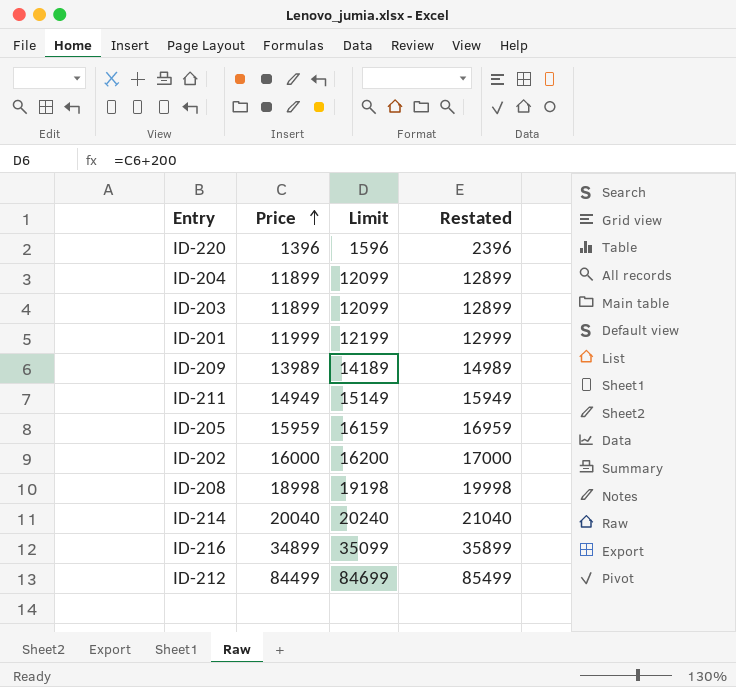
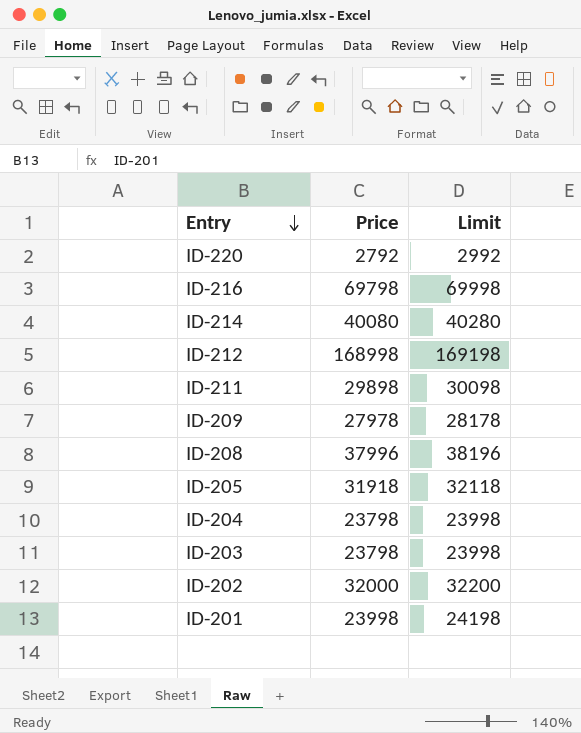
row order: Price ascending -> Entry descending
column Restated | formula: [Price] + 1000 -> none
ID-220 | Price: 1396 -> 2792
ID-220 | Limit: 1596 -> 2992
ID-216 | Price: 34899 -> 69798
ID-216 | Limit: 35099 -> 69998
ID-214 | Price: 20040 -> 40080
ID-214 | Limit: 20240 -> 40280
ID-212 | Price: 84499 -> 168998
ID-212 | Limit: 84699 -> 169198
ID-211 | Price: 14949 -> 29898
ID-211 | Limit: 15149 -> 30098
ID-209 | Price: 13989 -> 27978
ID-209 | Limit: 14189 -> 28178
ID-208 | Price: 18998 -> 37996
ID-208 | Limit: 19198 -> 38196
ID-205 | Price: 15959 -> 31918
ID-205 | Limit: 16159 -> 32118
ID-204 | Price: 11899 -> 23798
ID-204 | Limit: 12099 -> 23998
ID-203 | Price: 11899 -> 23798
ID-203 | Limit: 12099 -> 23998
ID-202 | Price: 16000 -> 32000
ID-202 | Limit: 16200 -> 32200
ID-201 | Price: 11999 -> 23998
ID-201 | Limit: 12199 -> 24198

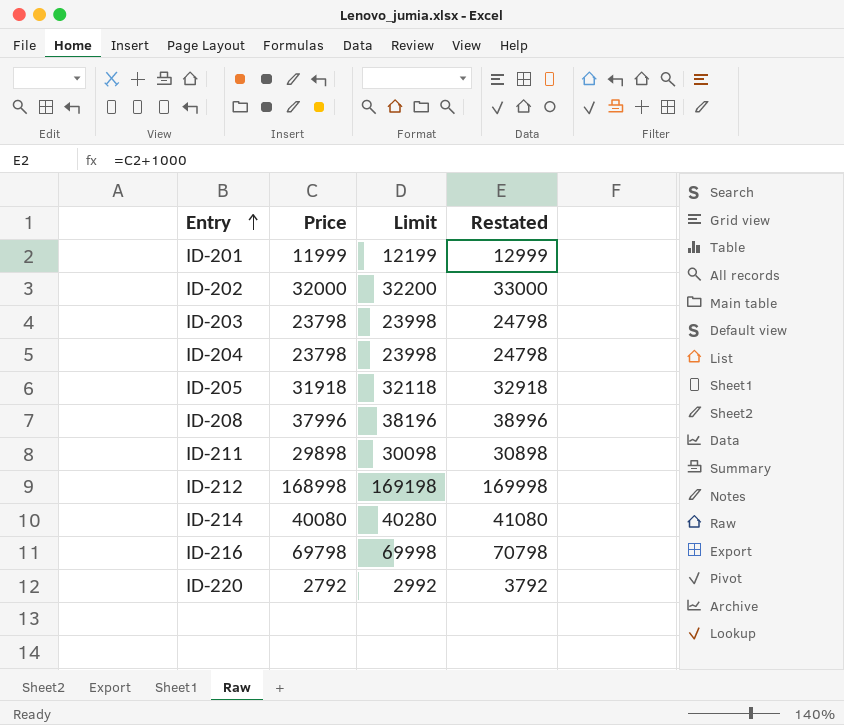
row order: Entry descending -> Entry ascending
column Restated | formula: none -> [Price] + 1000
row ID-209: 27978 | 28178 -> none
ID-201 | Price: 23998 -> 11999
ID-201 | Limit: 24198 -> 12199

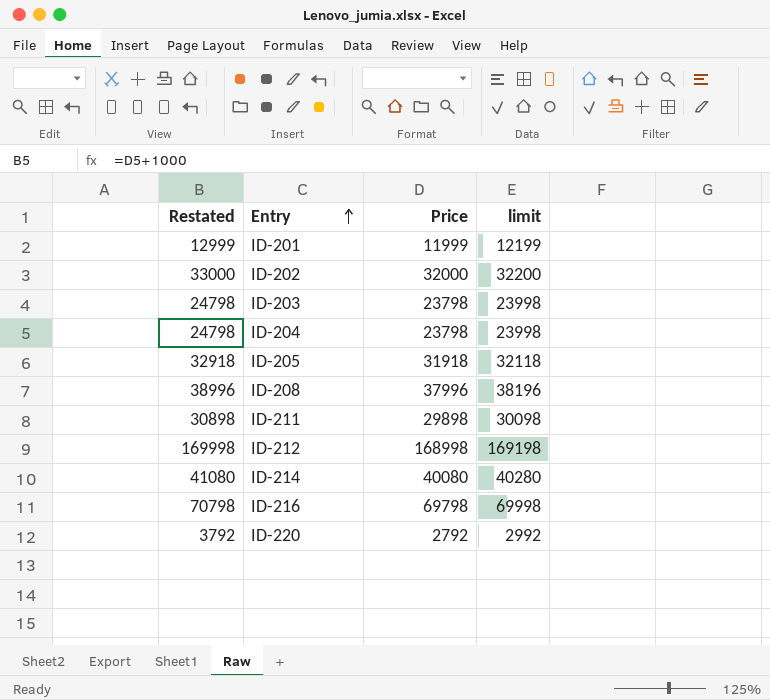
column Restated | position: 4 -> 1
column name: Limit -> limit

